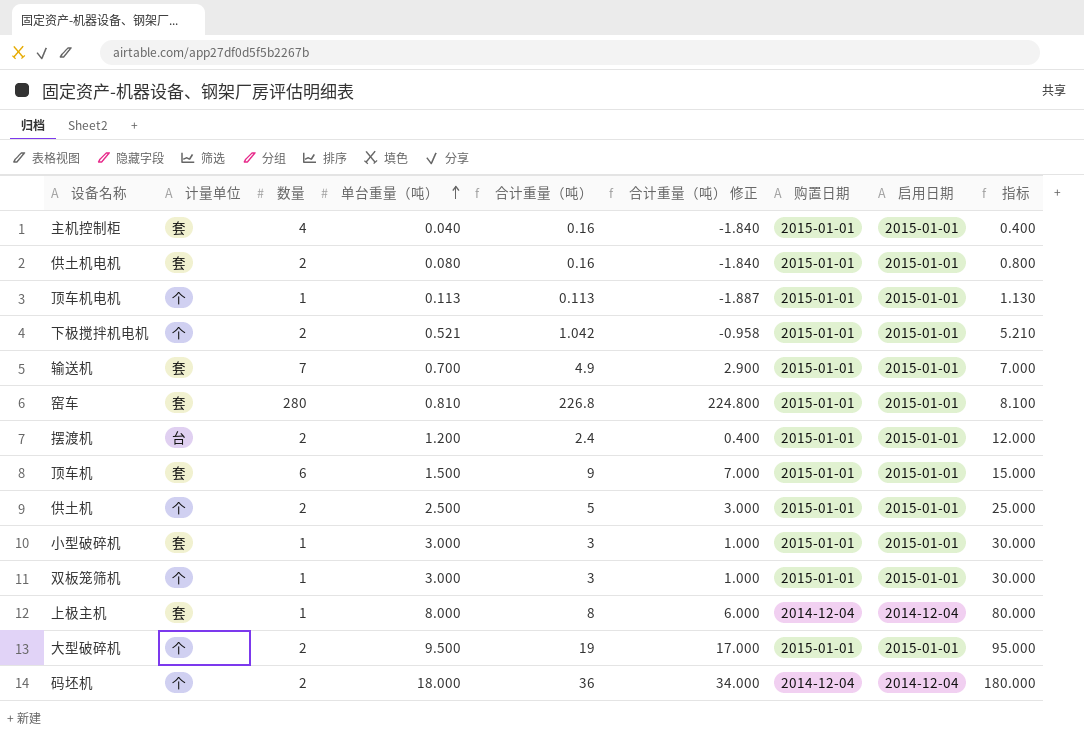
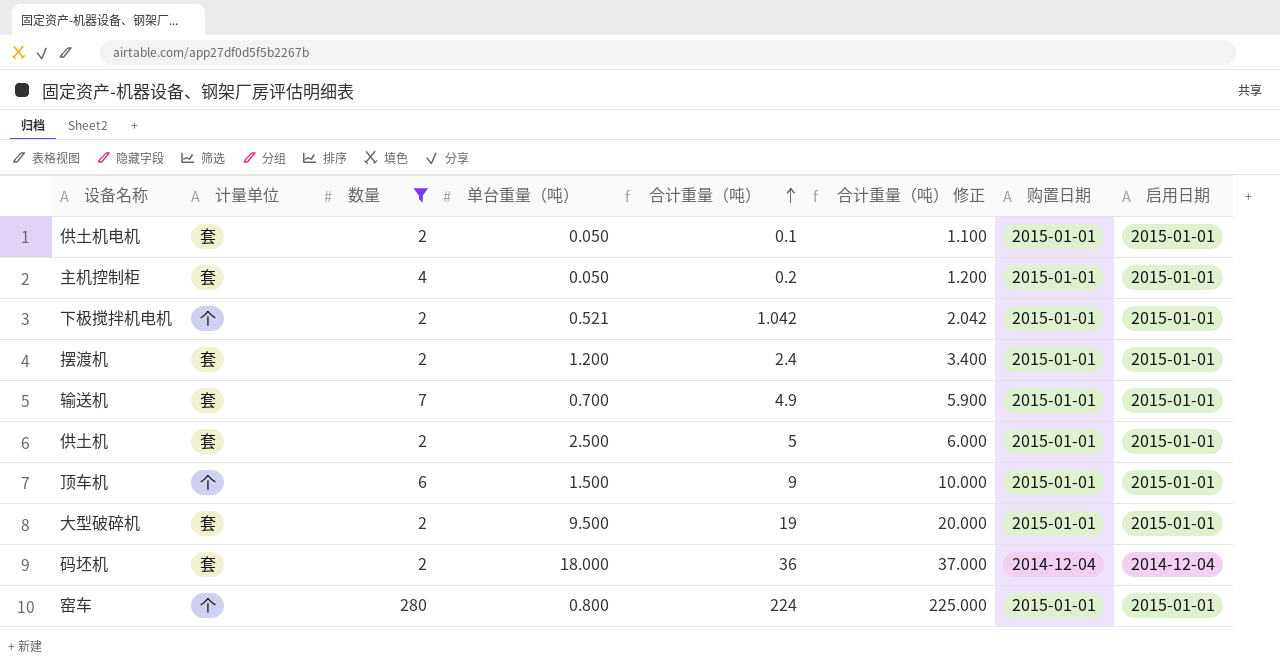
filter: none -> 数量 != 1
row order: 单台重量（吨） ascending -> 合计重量（吨） ascending
column 指标 | formula: [单台重量（吨）] * 10 -> none
column 合计重量（吨） 修正 | formula: [合计重量（吨）] - 2 -> [合计重量（吨）] + 1
供土机电机 | 单台重量（吨）: 0.080 -> 0.050
供土机电机 | 合计重量（吨）: 0.16 -> 0.1
主机控制柜 | 单台重量（吨）: 0.040 -> 0.050
主机控制柜 | 合计重量（吨）: 0.16 -> 0.2
摆渡机 | 计量单位: 台 -> 套
供土机 | 计量单位: 个 -> 套
顶车机 | 计量单位: 套 -> 个
大型破碎机 | 计量单位: 个 -> 套
码坯机 | 计量单位: 个 -> 套
窑车 | 计量单位: 套 -> 个
窑车 | 单台重量（吨）: 0.810 -> 0.800
窑车 | 合计重量（吨）: 226.8 -> 224

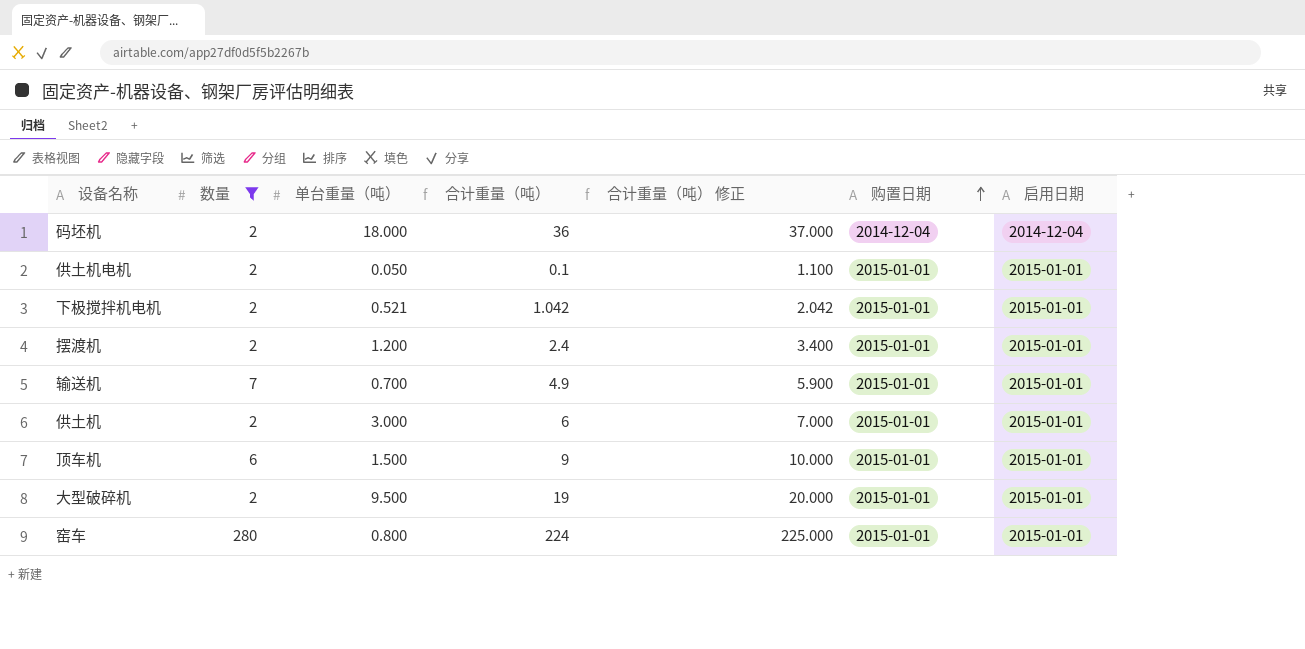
row order: 合计重量（吨） ascending -> 购置日期 ascending
column 计量单位 | position: 2 -> none
row 主机控制柜: 套 | 4 | 0.050 | 0.2 | 1.200 | 2015-01-01 | 2015-01-01 -> none
供土机 | 单台重量（吨）: 2.500 -> 3.000
供土机 | 合计重量（吨）: 5 -> 6
供土机 | 合计重量（吨） 修正: 6.000 -> 7.000

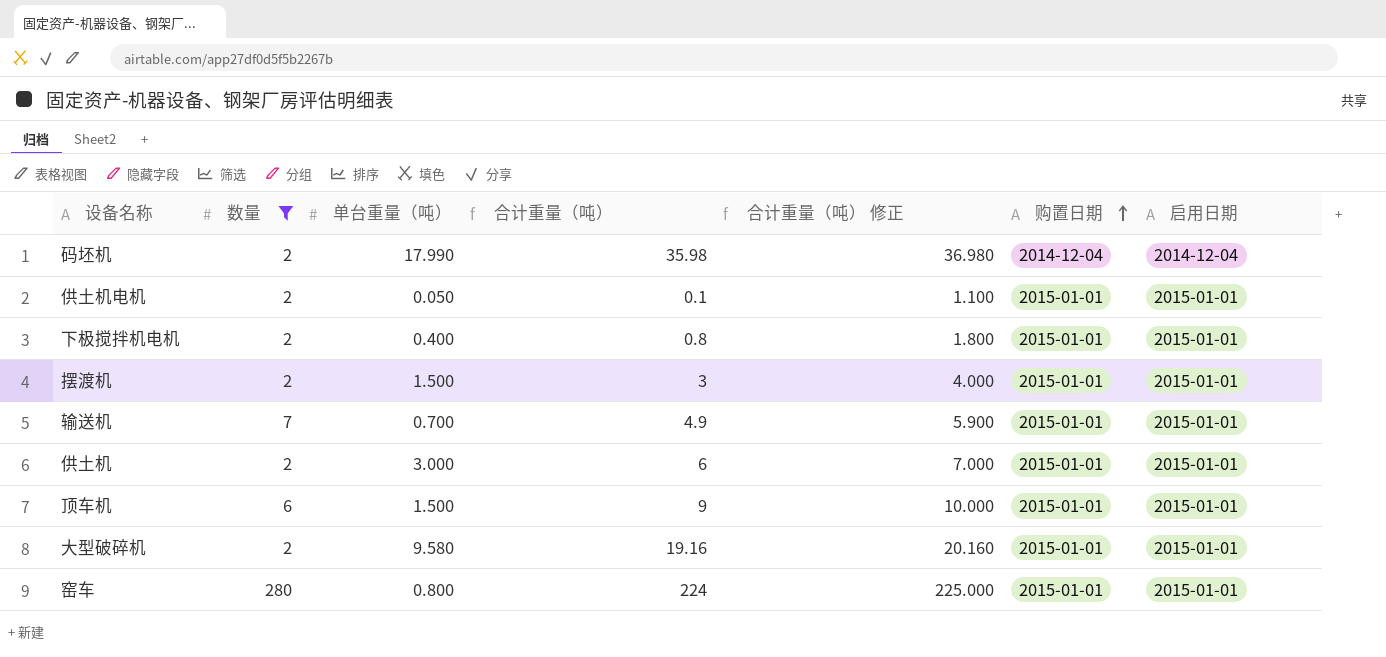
码坯机 | 单台重量（吨）: 18.000 -> 17.990
码坯机 | 合计重量（吨）: 36 -> 35.98
码坯机 | 合计重量（吨） 修正: 37.000 -> 36.980
下极搅拌机电机 | 单台重量（吨）: 0.521 -> 0.400
下极搅拌机电机 | 合计重量（吨）: 1.042 -> 0.8
下极搅拌机电机 | 合计重量（吨） 修正: 2.042 -> 1.800
摆渡机 | 单台重量（吨）: 1.200 -> 1.500
摆渡机 | 合计重量（吨）: 2.4 -> 3
摆渡机 | 合计重量（吨） 修正: 3.400 -> 4.000
大型破碎机 | 单台重量（吨）: 9.500 -> 9.580
大型破碎机 | 合计重量（吨）: 19 -> 19.16
大型破碎机 | 合计重量（吨） 修正: 20.000 -> 20.160

